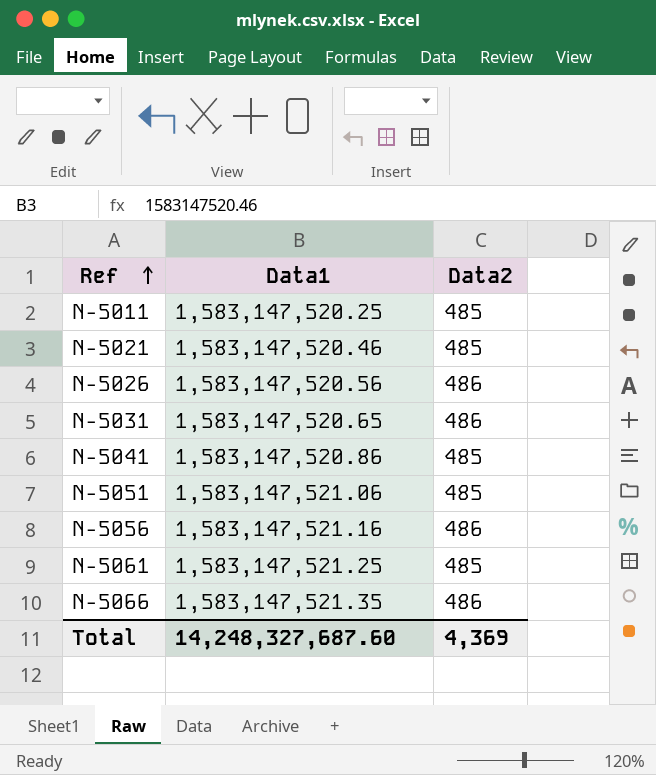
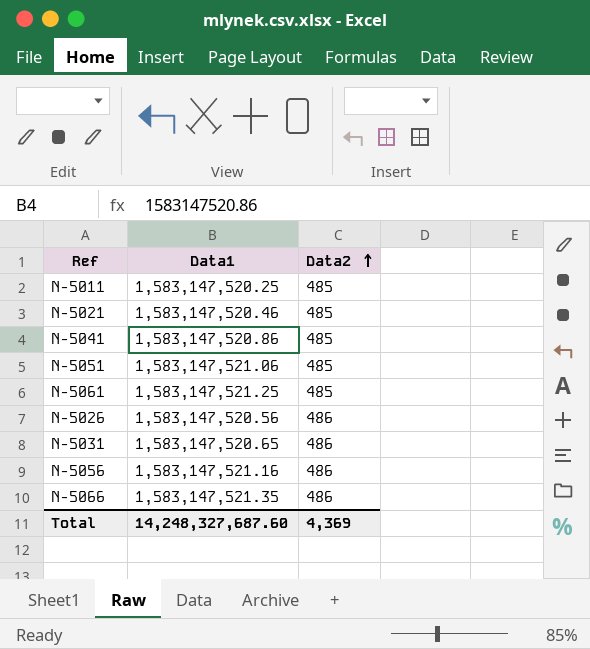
row order: Ref ascending -> Data2 ascending

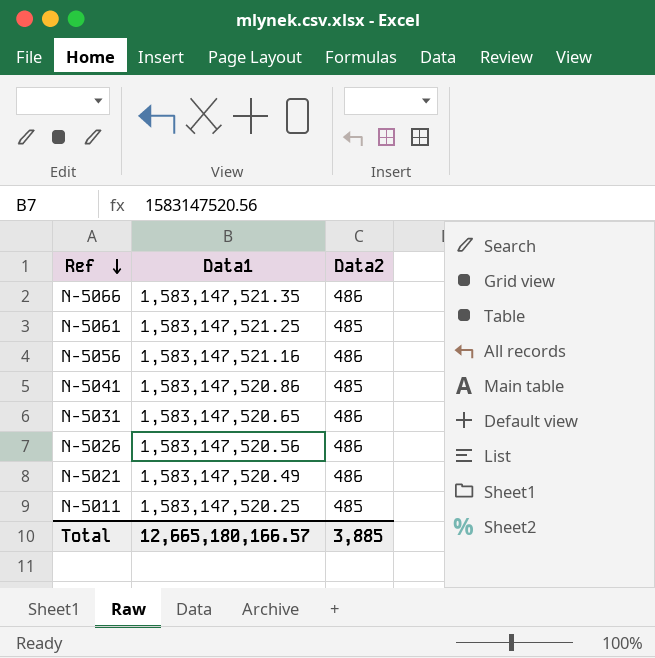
row order: Data2 ascending -> Ref descending
row N-5051: 1,583,147,521.06 | 485 -> none
N-5021 | Data1: 1,583,147,520.46 -> 1,583,147,520.49
N-5021 | Data2: 485 -> 486
Total | Data1: 14,248,327,687.60 -> 12,665,180,166.57
Total | Data2: 4,369 -> 3,885

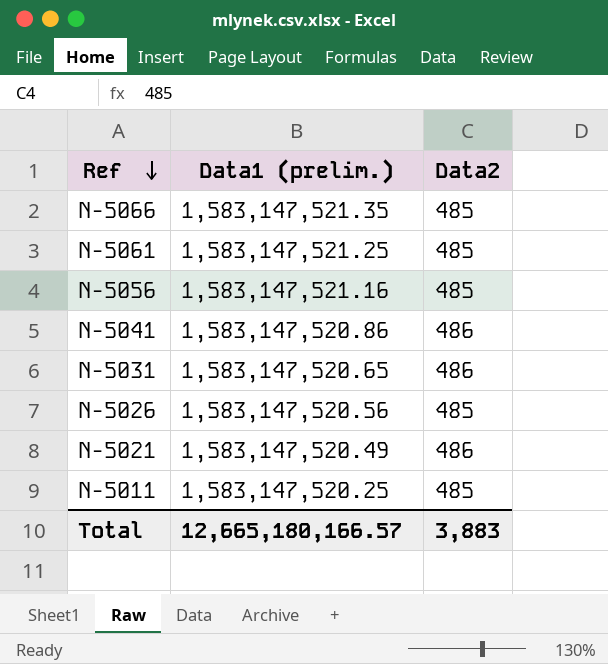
column name: Data1 -> Data1 (prelim.)
N-5066 | Data2: 486 -> 485
N-5056 | Data2: 486 -> 485
N-5041 | Data2: 485 -> 486
N-5026 | Data2: 486 -> 485
Total | Data2: 3,885 -> 3,883

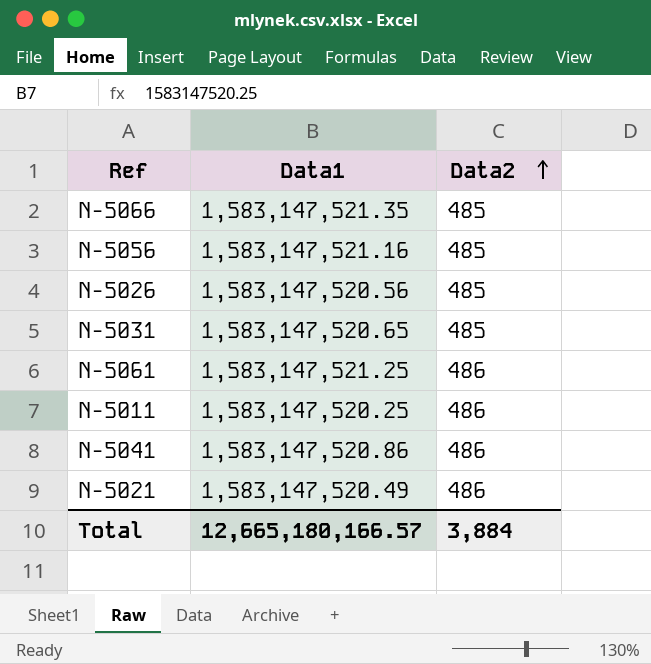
row order: Ref descending -> Data2 ascending
column name: Data1 (prelim.) -> Data1
N-5031 | Data2: 486 -> 485
N-5061 | Data2: 485 -> 486
N-5011 | Data2: 485 -> 486
Total | Data2: 3,883 -> 3,884

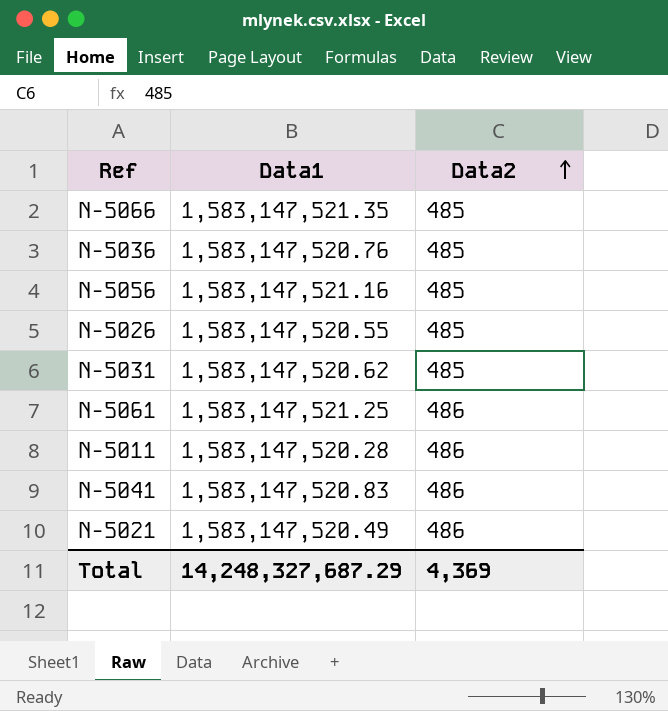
row N-5036: none -> 1,583,147,520.76 | 485
N-5026 | Data1: 1,583,147,520.56 -> 1,583,147,520.55
N-5031 | Data1: 1,583,147,520.65 -> 1,583,147,520.62
N-5011 | Data1: 1,583,147,520.25 -> 1,583,147,520.28
N-5041 | Data1: 1,583,147,520.86 -> 1,583,147,520.83
Total | Data1: 12,665,180,166.57 -> 14,248,327,687.29
Total | Data2: 3,884 -> 4,369

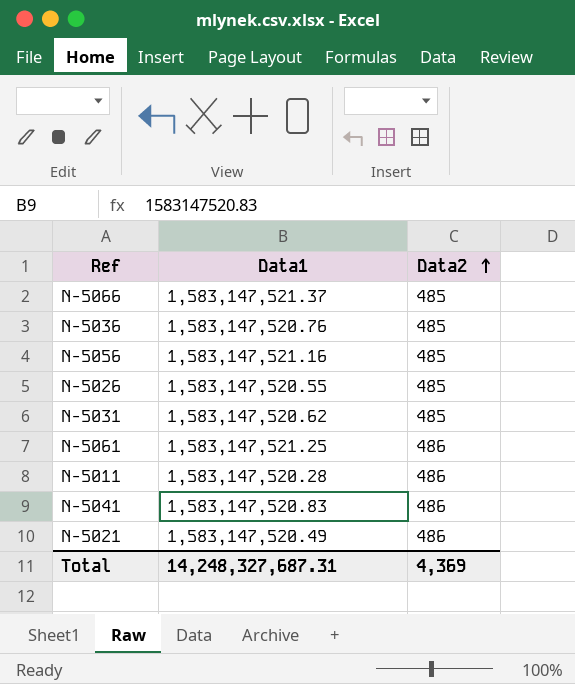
N-5066 | Data1: 1,583,147,521.35 -> 1,583,147,521.37
Total | Data1: 14,248,327,687.29 -> 14,248,327,687.31

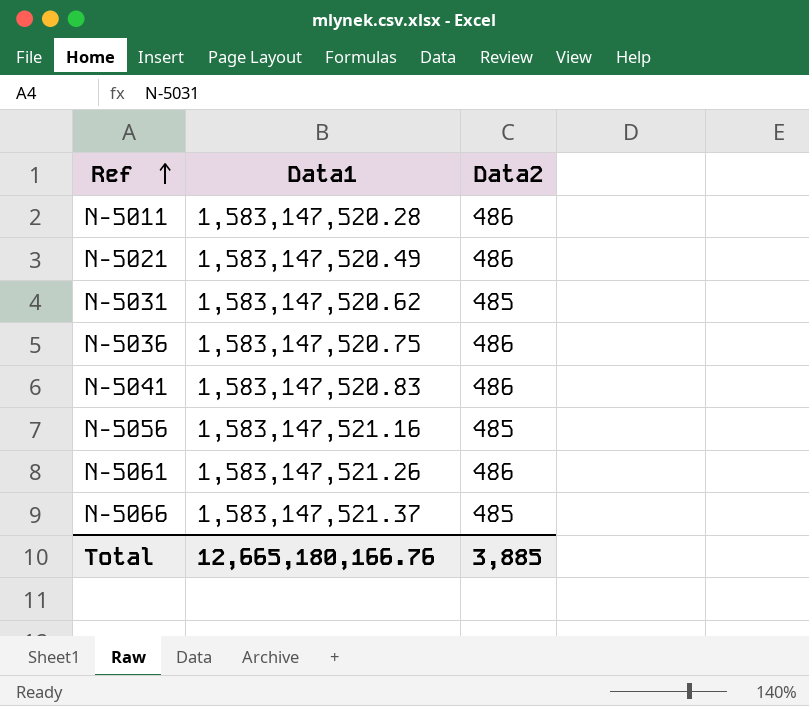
row order: Data2 ascending -> Ref ascending
row N-5026: 1,583,147,520.55 | 485 -> none
N-5036 | Data1: 1,583,147,520.76 -> 1,583,147,520.75
N-5036 | Data2: 485 -> 486
N-5061 | Data1: 1,583,147,521.25 -> 1,583,147,521.26
Total | Data1: 14,248,327,687.31 -> 12,665,180,166.76
Total | Data2: 4,369 -> 3,885

